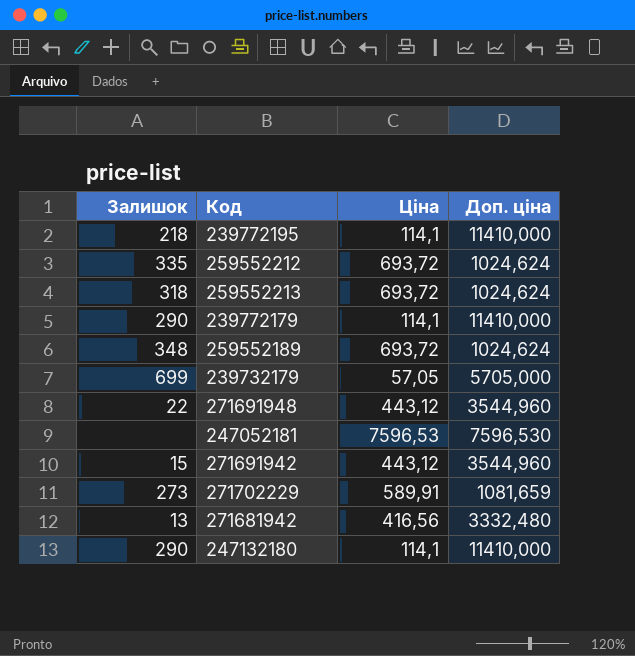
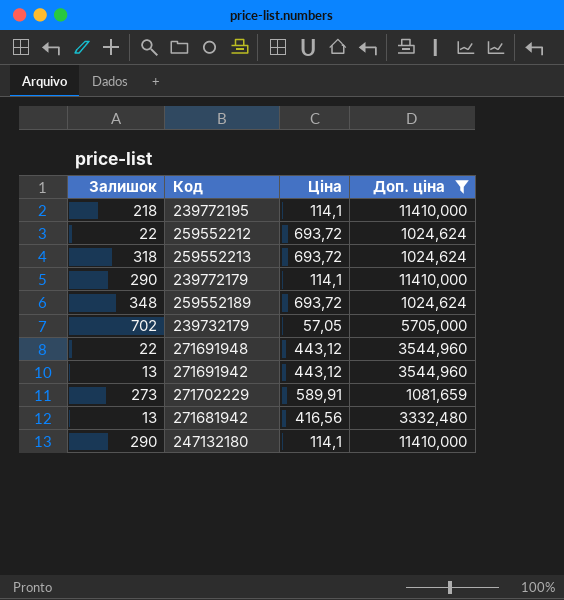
filter: none -> Доп. ціна != 7596,530
259552212 | Залишок: 335 -> 22
239732179 | Залишок: 699 -> 702
271691942 | Залишок: 15 -> 13

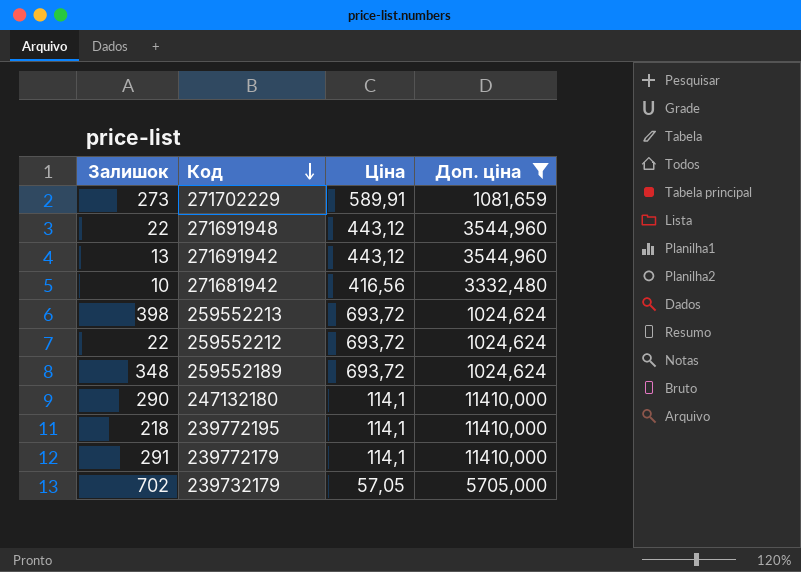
row order: none -> Код descending
271681942 | Залишок: 13 -> 10
259552213 | Залишок: 318 -> 398
239772179 | Залишок: 290 -> 291

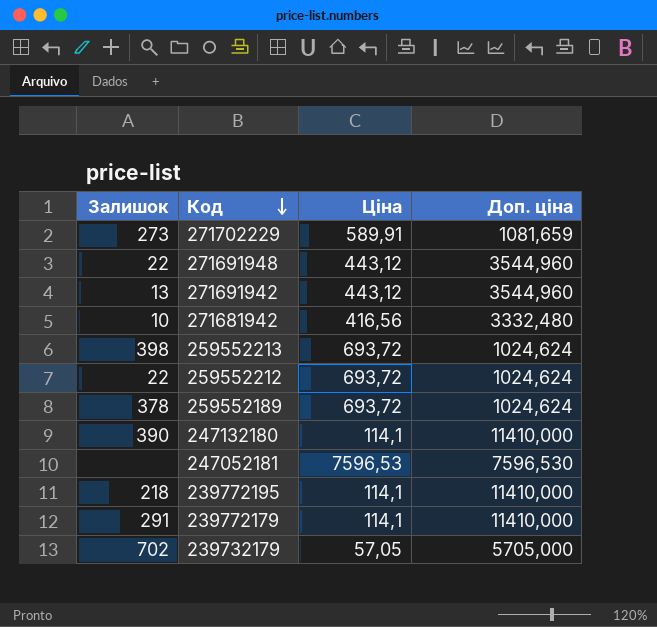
filter: Доп. ціна != 7596,530 -> none
259552189 | Залишок: 348 -> 378
247132180 | Залишок: 290 -> 390

